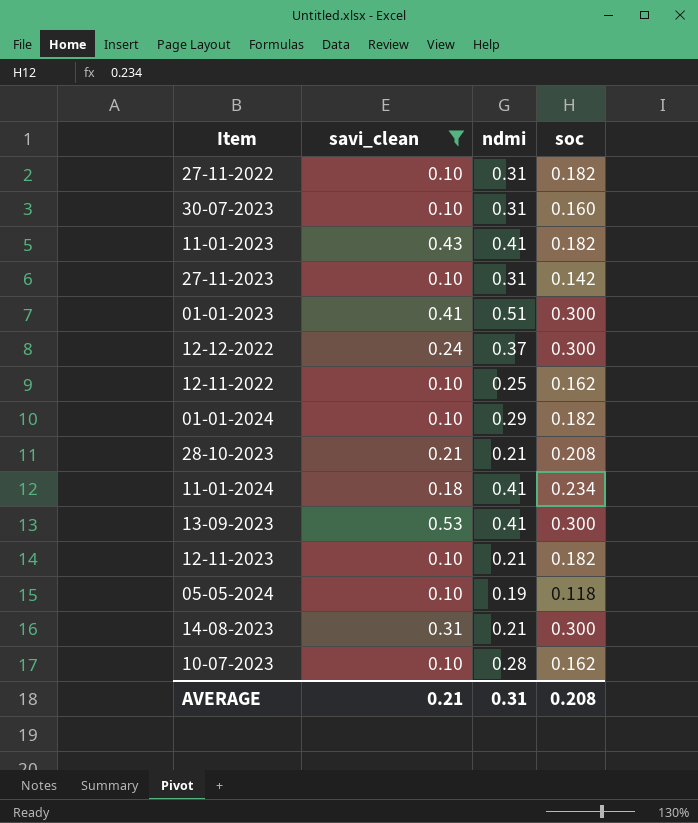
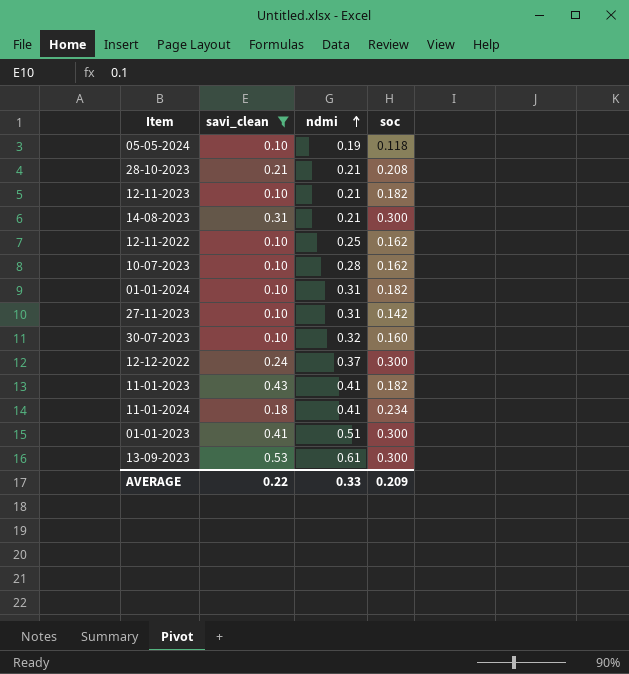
row order: none -> ndmi ascending
row 27-11-2022: 0.10 | 0.31 | 0.182 -> none
01-01-2024 | ndmi: 0.29 -> 0.31
30-07-2023 | ndmi: 0.31 -> 0.32
13-09-2023 | ndmi: 0.41 -> 0.61
AVERAGE | savi_clean: 0.21 -> 0.22
AVERAGE | ndmi: 0.31 -> 0.33
AVERAGE | soc: 0.208 -> 0.209

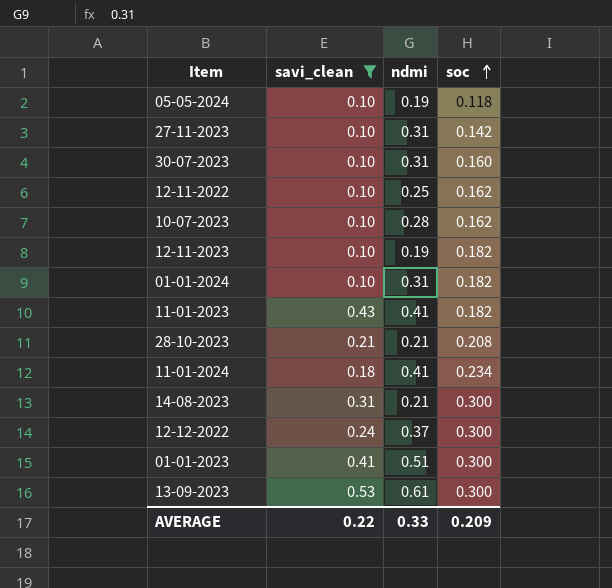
row order: ndmi ascending -> soc ascending
30-07-2023 | ndmi: 0.32 -> 0.31
12-11-2023 | ndmi: 0.21 -> 0.19

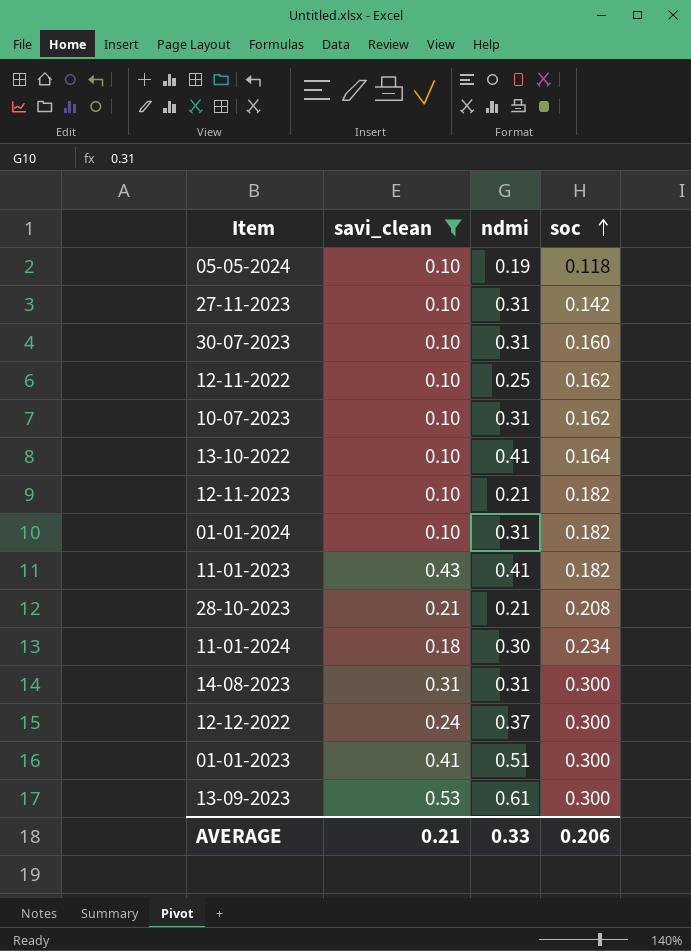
10-07-2023 | ndmi: 0.28 -> 0.31
row 13-10-2022: none -> 0.10 | 0.41 | 0.164
12-11-2023 | ndmi: 0.19 -> 0.21
11-01-2024 | ndmi: 0.41 -> 0.30
14-08-2023 | ndmi: 0.21 -> 0.31
AVERAGE | savi_clean: 0.22 -> 0.21
AVERAGE | soc: 0.209 -> 0.206

